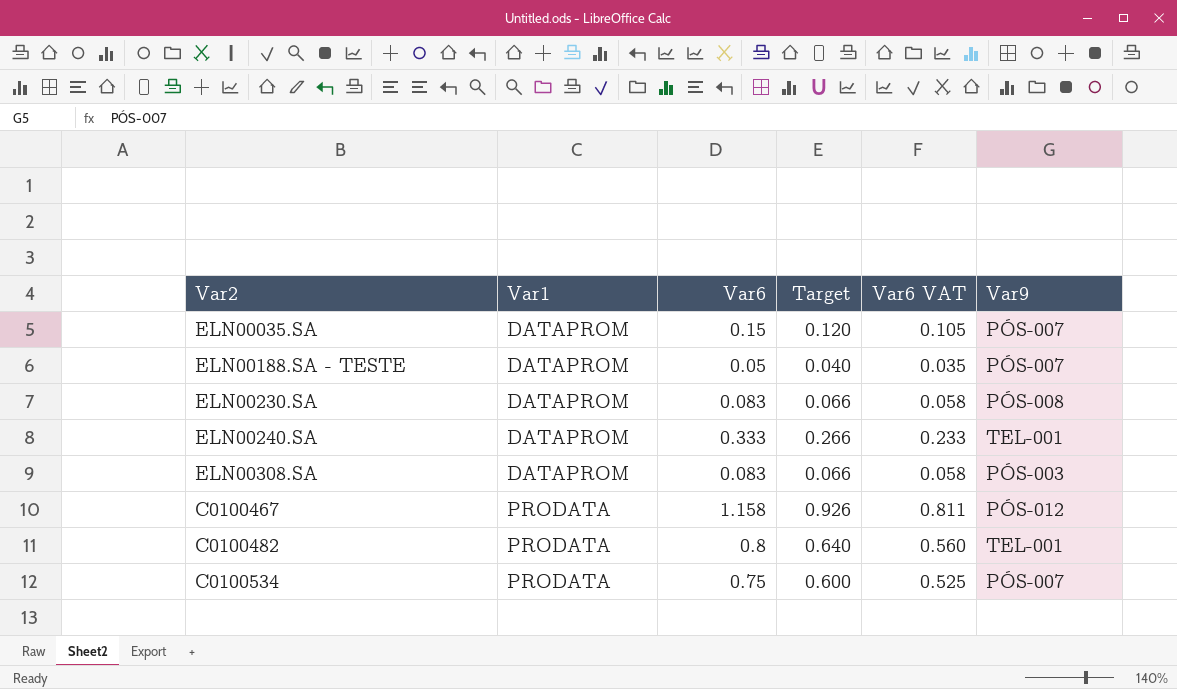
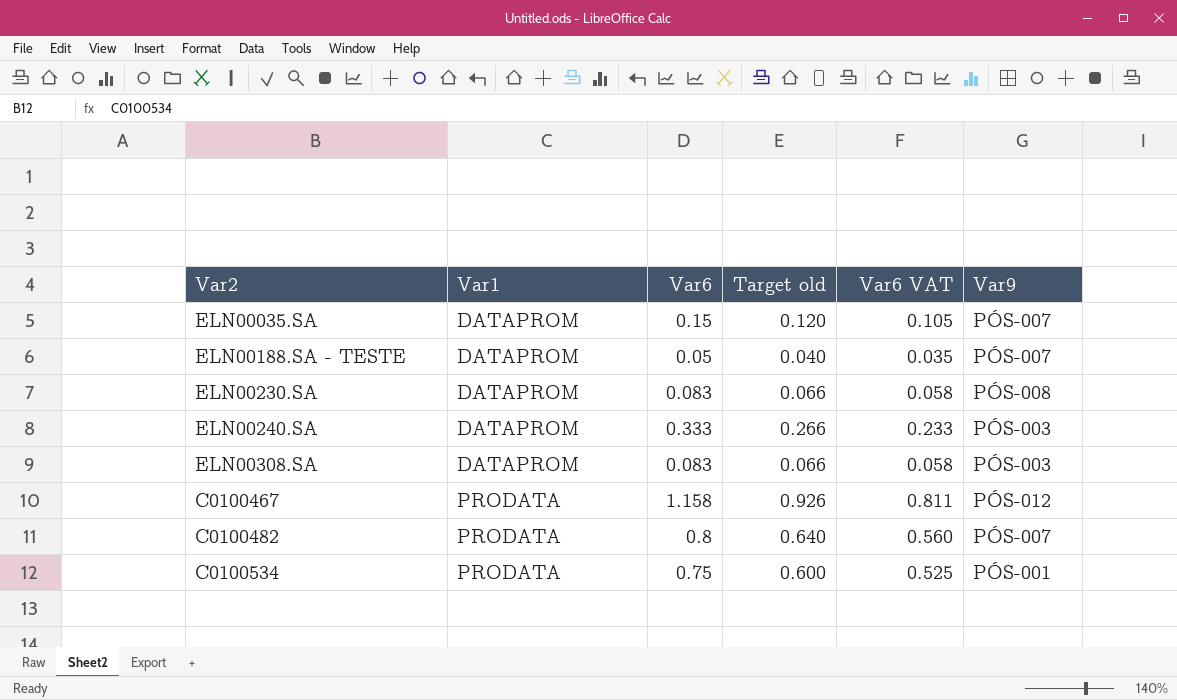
column name: Target -> Target old
ELN00240.SA | Var9: TEL-001 -> PÓS-003
C0100482 | Var9: TEL-001 -> PÓS-007
C0100534 | Var9: PÓS-007 -> PÓS-001

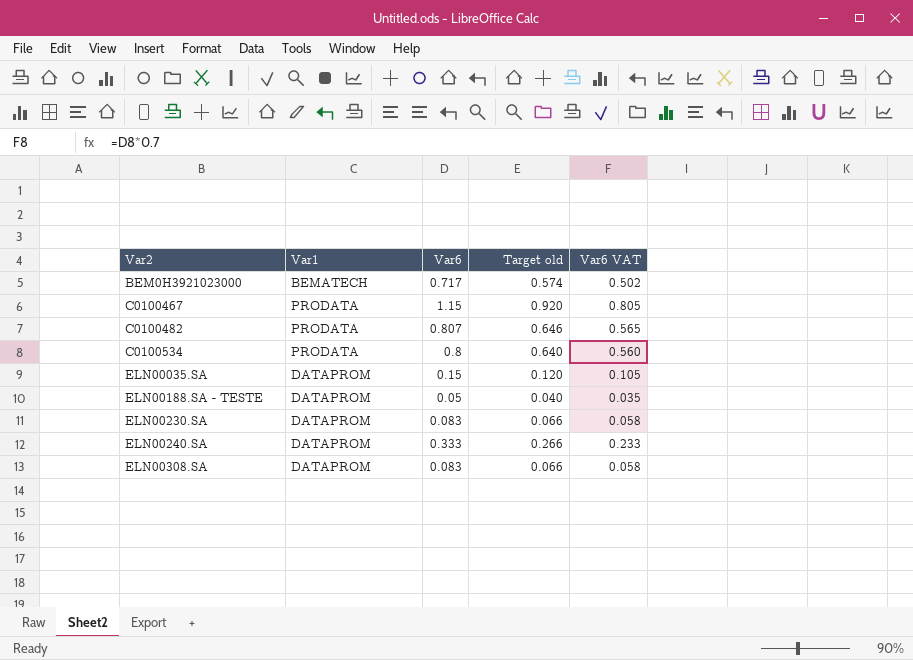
row order: Var1 ascending -> Var2 ascending
column Var9 | position: 6 -> none
row BEM0H3921023000: none -> BEMATECH | 0.717 | 0.574 | 0.502
C0100467 | Var6: 1.158 -> 1.15
C0100467 | Target old: 0.926 -> 0.920
C0100467 | Var6 VAT: 0.811 -> 0.805
C0100482 | Var6: 0.8 -> 0.807
C0100482 | Target old: 0.640 -> 0.646
C0100482 | Var6 VAT: 0.560 -> 0.565
C0100534 | Var6: 0.75 -> 0.8
C0100534 | Target old: 0.600 -> 0.640
C0100534 | Var6 VAT: 0.525 -> 0.560

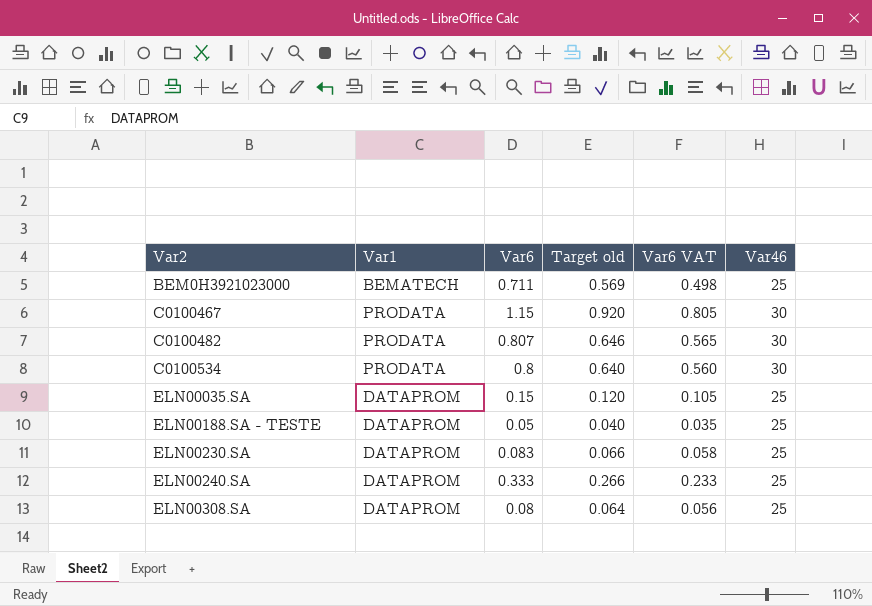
column Var46 | position: none -> 6
BEM0H3921023000 | Var6: 0.717 -> 0.711
BEM0H3921023000 | Target old: 0.574 -> 0.569
BEM0H3921023000 | Var6 VAT: 0.502 -> 0.498
ELN00308.SA | Var6: 0.083 -> 0.08
ELN00308.SA | Target old: 0.066 -> 0.064
ELN00308.SA | Var6 VAT: 0.058 -> 0.056

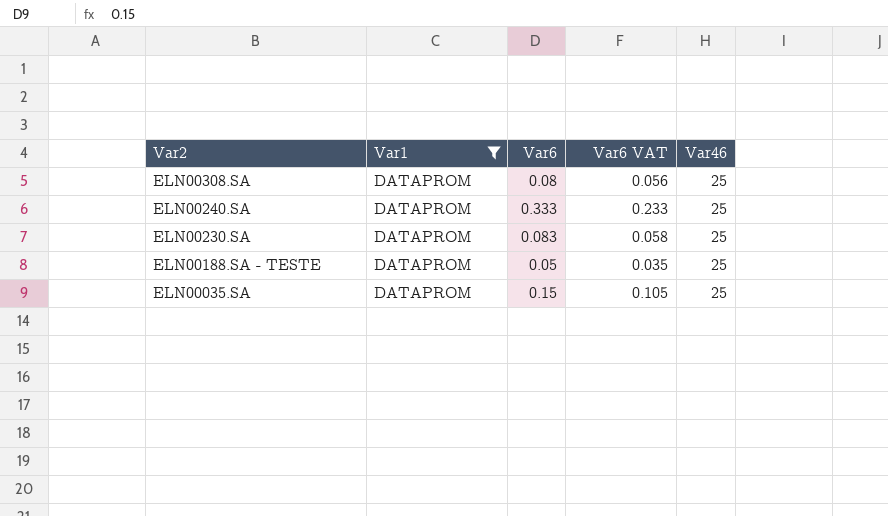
filter: none -> Var1 = DATAPROM
row order: Var2 ascending -> Var2 descending
column Target old | formula: [Var6] * 0.8 -> none

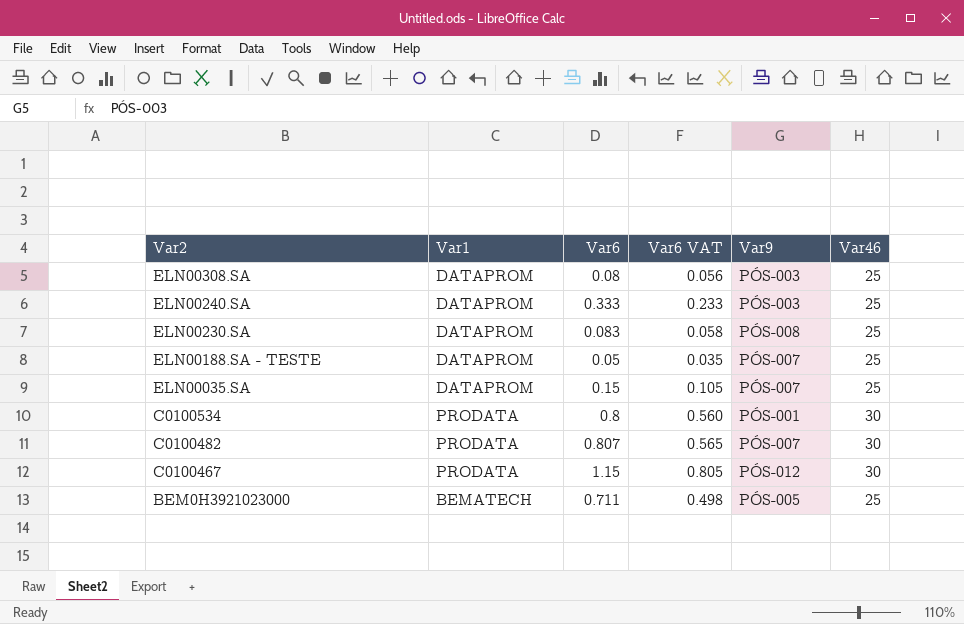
filter: Var1 = DATAPROM -> none
column Var9 | position: none -> 5

